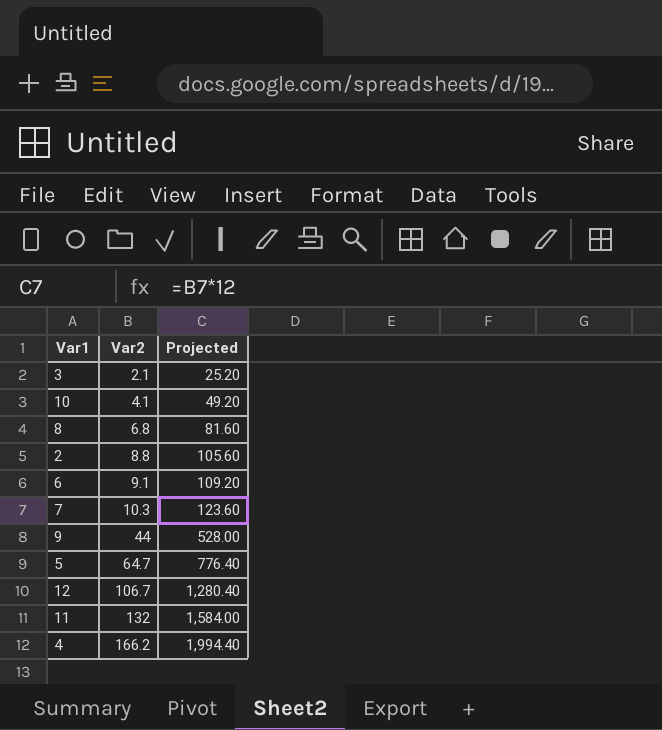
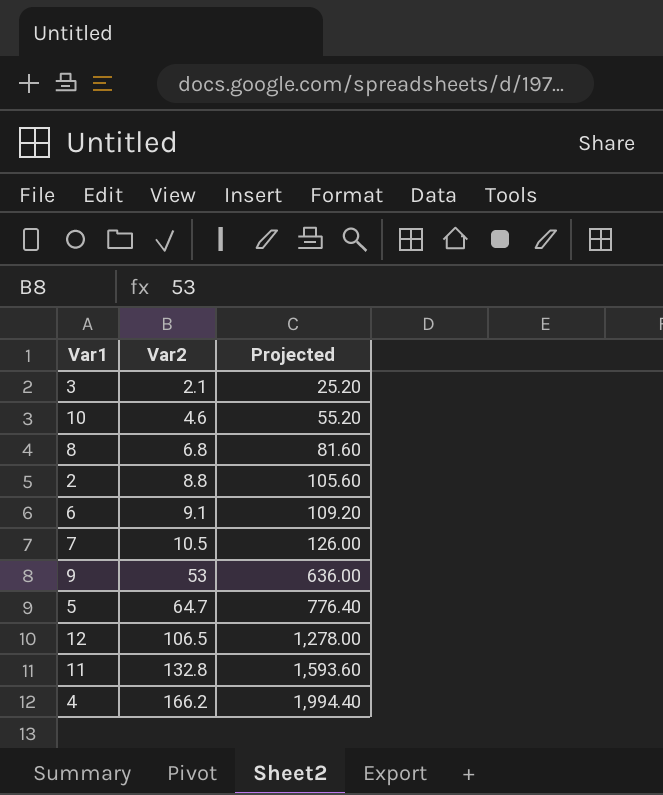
10 | Var2: 4.1 -> 4.6
10 | Projected: 49.20 -> 55.20
7 | Var2: 10.3 -> 10.5
7 | Projected: 123.60 -> 126.00
9 | Var2: 44 -> 53
9 | Projected: 528.00 -> 636.00
12 | Var2: 106.7 -> 106.5
12 | Projected: 1,280.40 -> 1,278.00
11 | Var2: 132 -> 132.8
11 | Projected: 1,584.00 -> 1,593.60

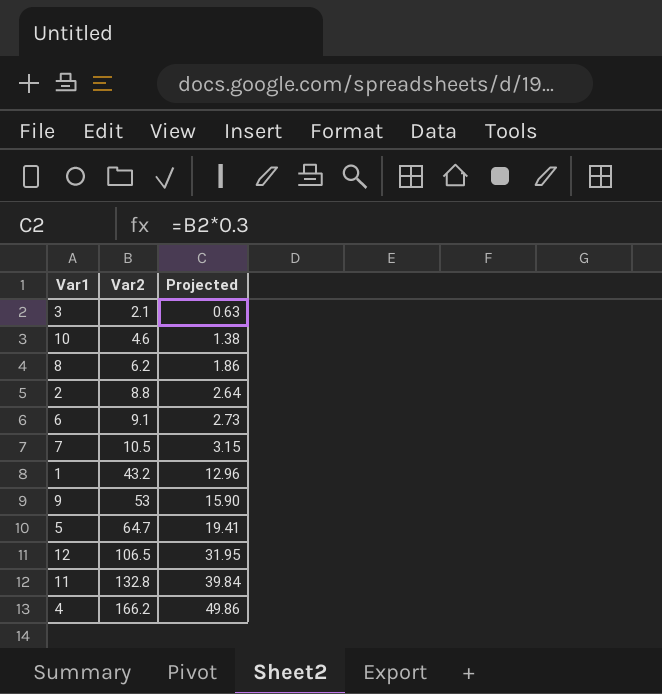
column Projected | formula: [Var2] * 12 -> [Var2] * 0.3
8 | Var2: 6.8 -> 6.2
row 1: none -> 43.2 | 12.96

